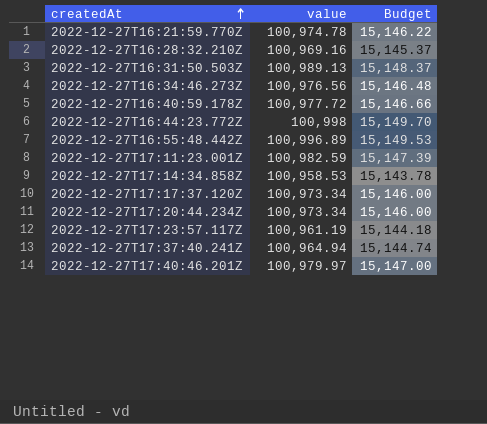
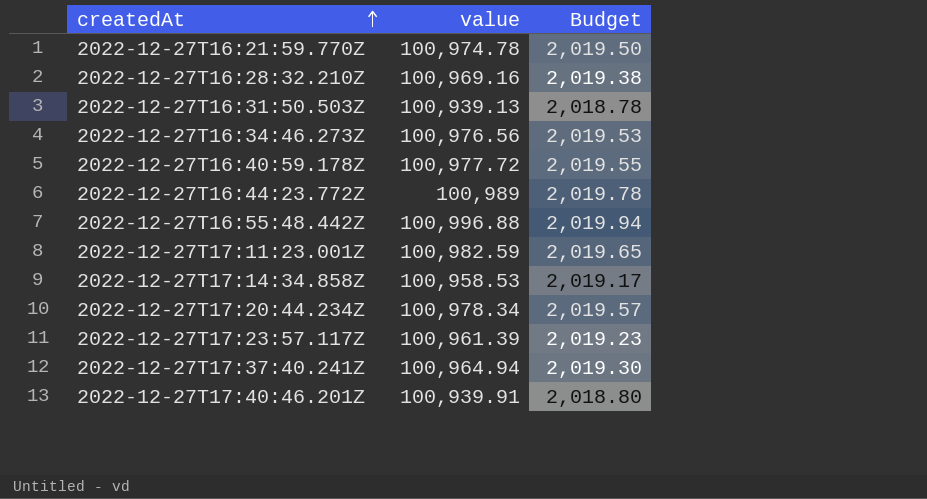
column Budget | formula: [value] * 0.15 -> [value] * 0.02
row 2022-12-27T17:17:37.120Z: 100,973.34 | 15,146.00 -> none
2022-12-27T16:31:50.503Z | value: 100,989.13 -> 100,939.13
2022-12-27T16:44:23.772Z | value: 100,998 -> 100,989
2022-12-27T16:55:48.442Z | value: 100,996.89 -> 100,996.88
2022-12-27T17:20:44.234Z | value: 100,973.34 -> 100,978.34
2022-12-27T17:23:57.117Z | value: 100,961.19 -> 100,961.39
2022-12-27T17:40:46.201Z | value: 100,979.97 -> 100,939.91

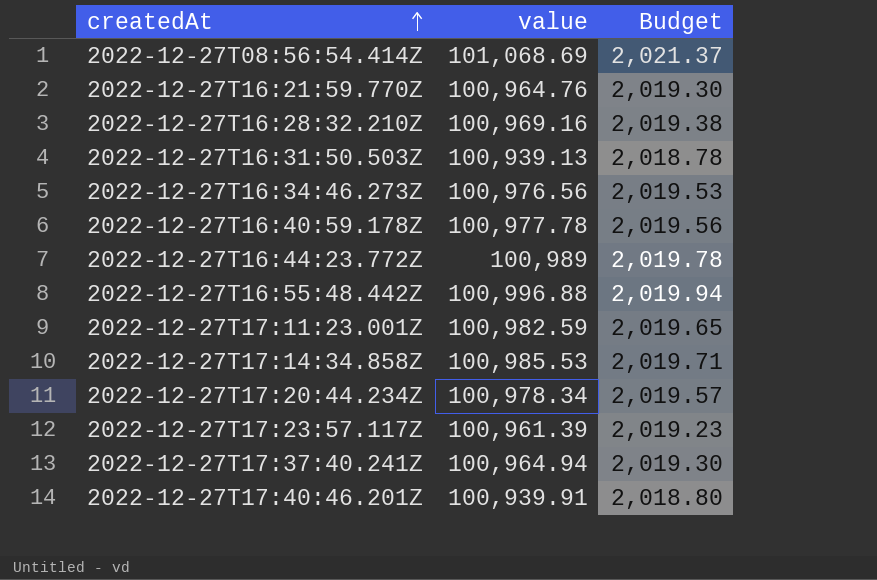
row 2022-12-27T08:56:54.414Z: none -> 101,068.69 | 2,021.37
2022-12-27T16:21:59.770Z | value: 100,974.78 -> 100,964.76
2022-12-27T16:21:59.770Z | Budget: 2,019.50 -> 2,019.30
2022-12-27T16:40:59.178Z | value: 100,977.72 -> 100,977.78
2022-12-27T16:40:59.178Z | Budget: 2,019.55 -> 2,019.56
2022-12-27T17:14:34.858Z | value: 100,958.53 -> 100,985.53
2022-12-27T17:14:34.858Z | Budget: 2,019.17 -> 2,019.71

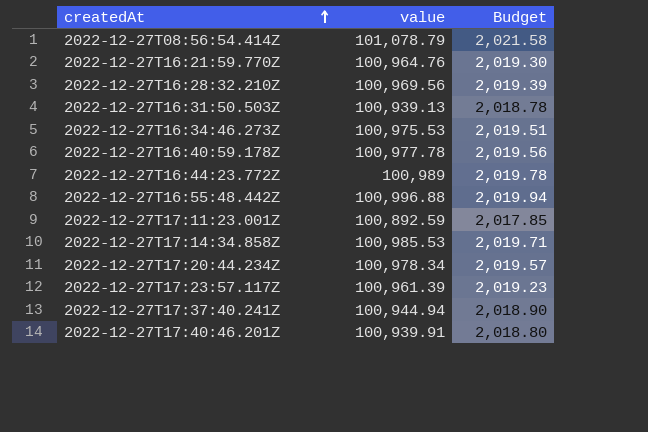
2022-12-27T08:56:54.414Z | value: 101,068.69 -> 101,078.79
2022-12-27T08:56:54.414Z | Budget: 2,021.37 -> 2,021.58
2022-12-27T16:28:32.210Z | value: 100,969.16 -> 100,969.56
2022-12-27T16:28:32.210Z | Budget: 2,019.38 -> 2,019.39
2022-12-27T16:34:46.273Z | value: 100,976.56 -> 100,975.53
2022-12-27T16:34:46.273Z | Budget: 2,019.53 -> 2,019.51
2022-12-27T17:11:23.001Z | value: 100,982.59 -> 100,892.59
2022-12-27T17:11:23.001Z | Budget: 2,019.65 -> 2,017.85
2022-12-27T17:37:40.241Z | value: 100,964.94 -> 100,944.94
2022-12-27T17:37:40.241Z | Budget: 2,019.30 -> 2,018.90

